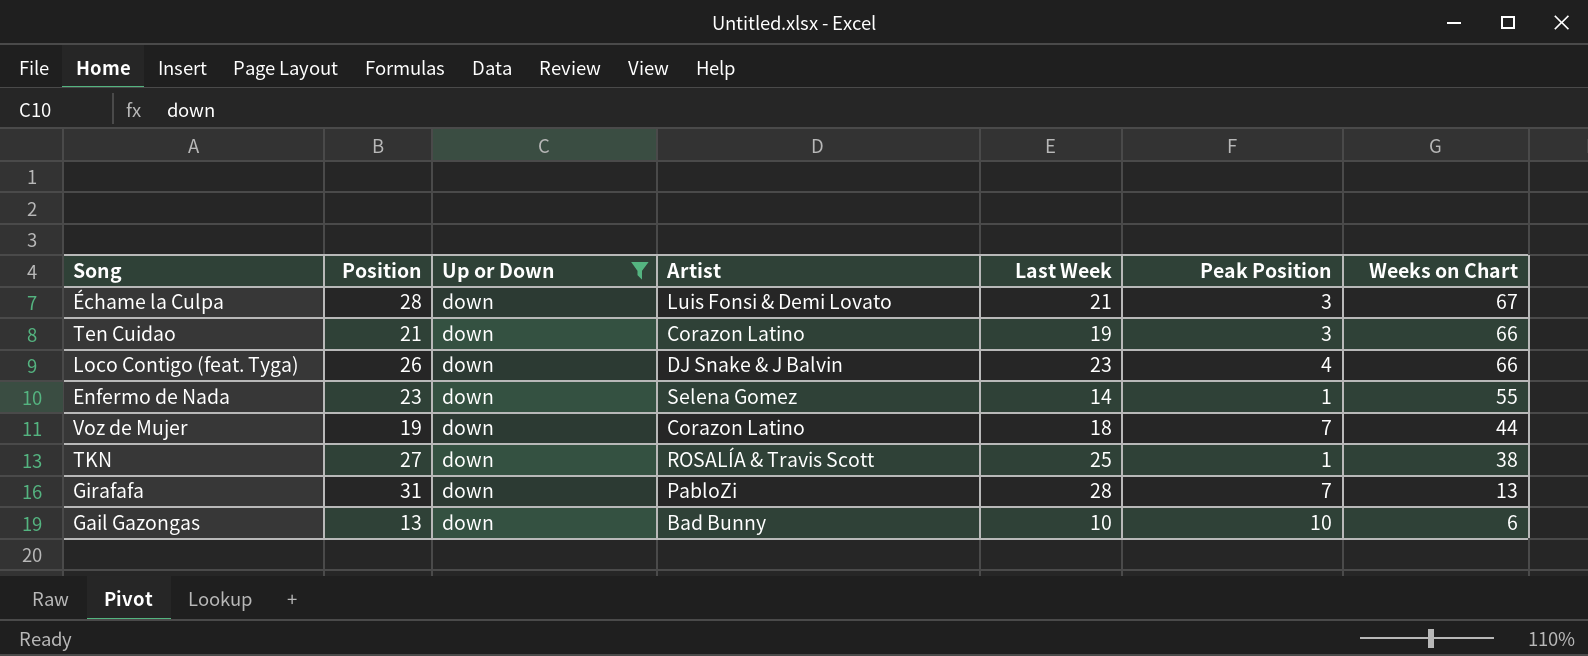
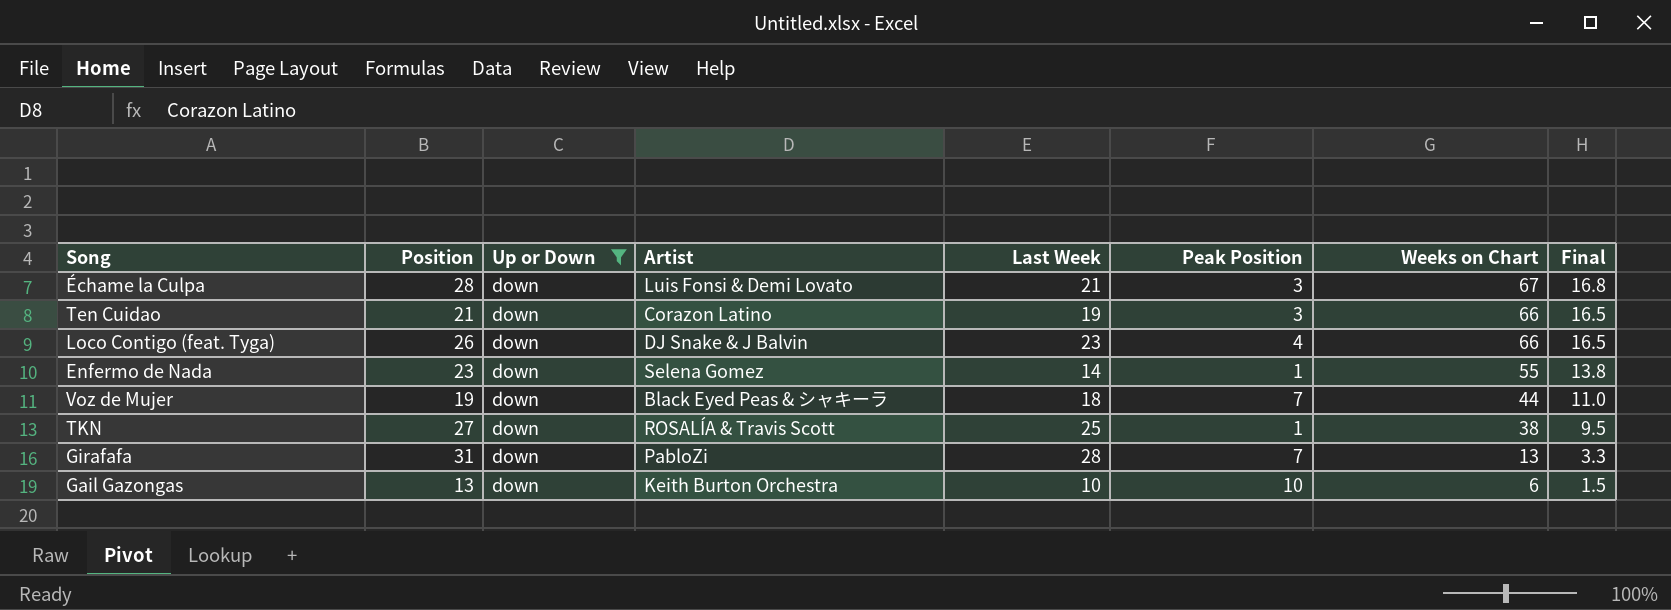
column Final | formula: none -> [Weeks on Chart] * 0.25
Voz de Mujer | Artist: Corazon Latino -> Black Eyed Peas & シャキーラ
Gail Gazongas | Artist: Bad Bunny -> Keith Burton Orchestra

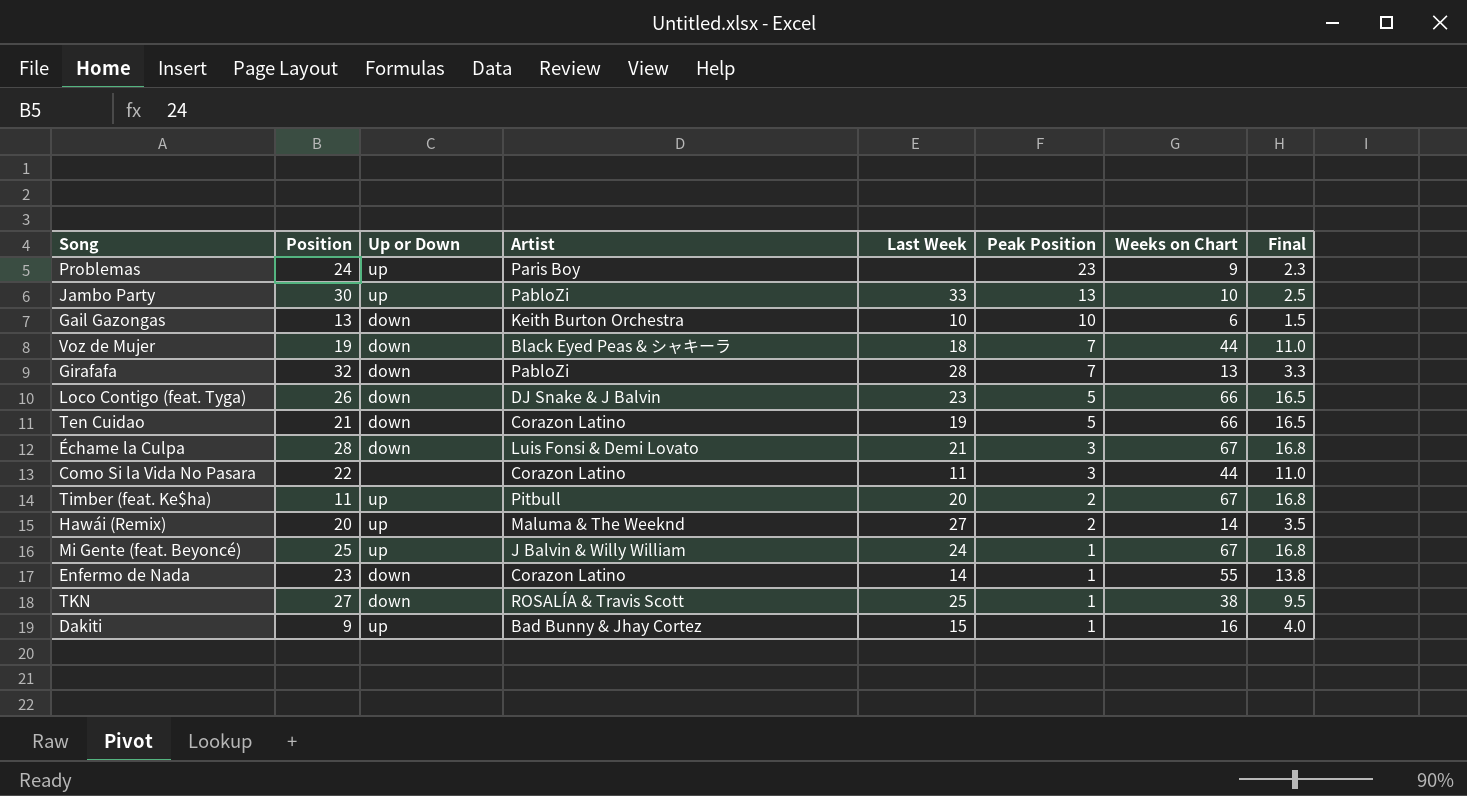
filter: Up or Down = down -> none
row order: Weeks on Chart descending -> Peak Position descending
Girafafa | Position: 31 -> 32
Loco Contigo (feat. Tyga) | Peak Position: 4 -> 5
Ten Cuidao | Peak Position: 3 -> 5
Enfermo de Nada | Artist: Selena Gomez -> Corazon Latino

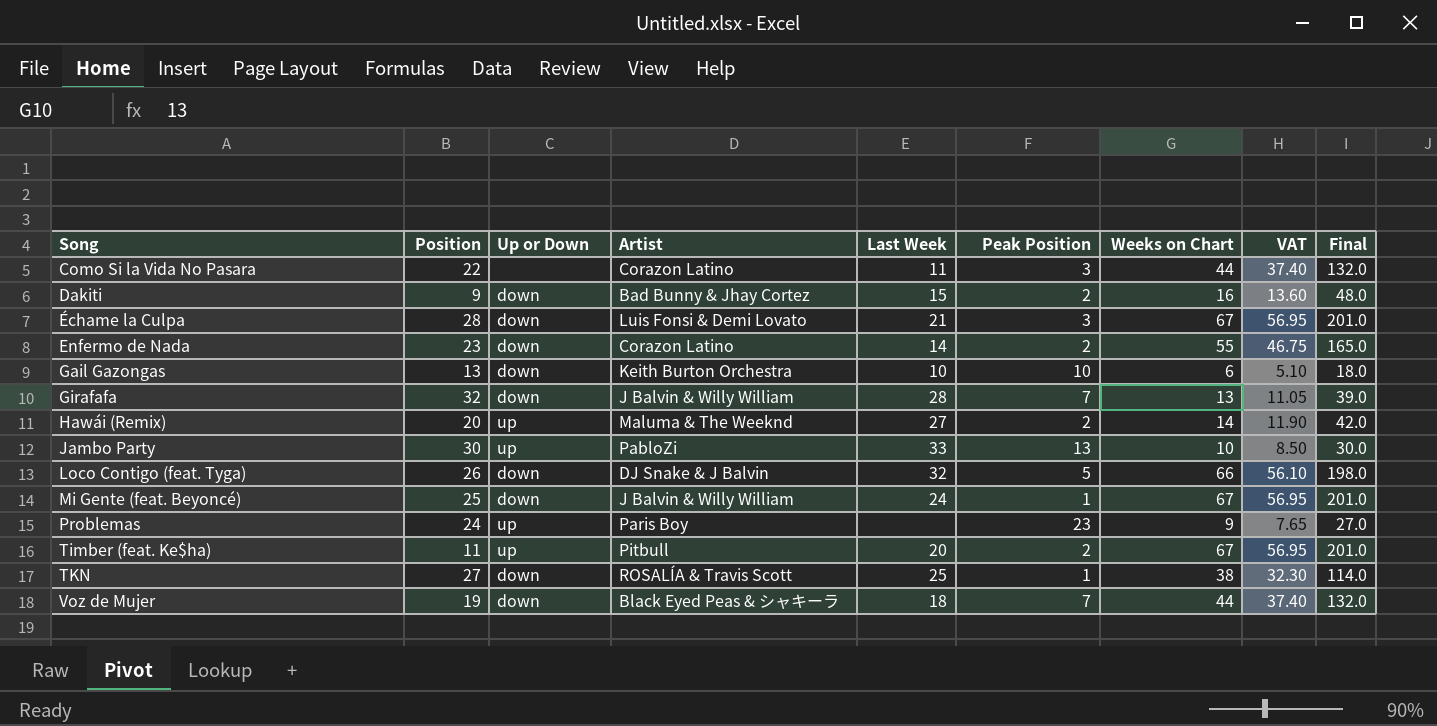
row order: Peak Position descending -> Song ascending
column VAT | formula: none -> [Weeks on Chart] * 0.85
column Final | formula: [Weeks on Chart] * 0.25 -> [Weeks on Chart] * 3
row Ten Cuidao: 21 | down | Corazon Latino | 19 | 5 | 66 | 16.5 -> none
Dakiti | Up or Down: up -> down
Dakiti | Peak Position: 1 -> 2
Enfermo de Nada | Peak Position: 1 -> 2
Girafafa | Artist: PabloZi -> J Balvin & Willy William
Loco Contigo (feat. Tyga) | Last Week: 23 -> 32
Mi Gente (feat. Beyoncé) | Up or Down: up -> down

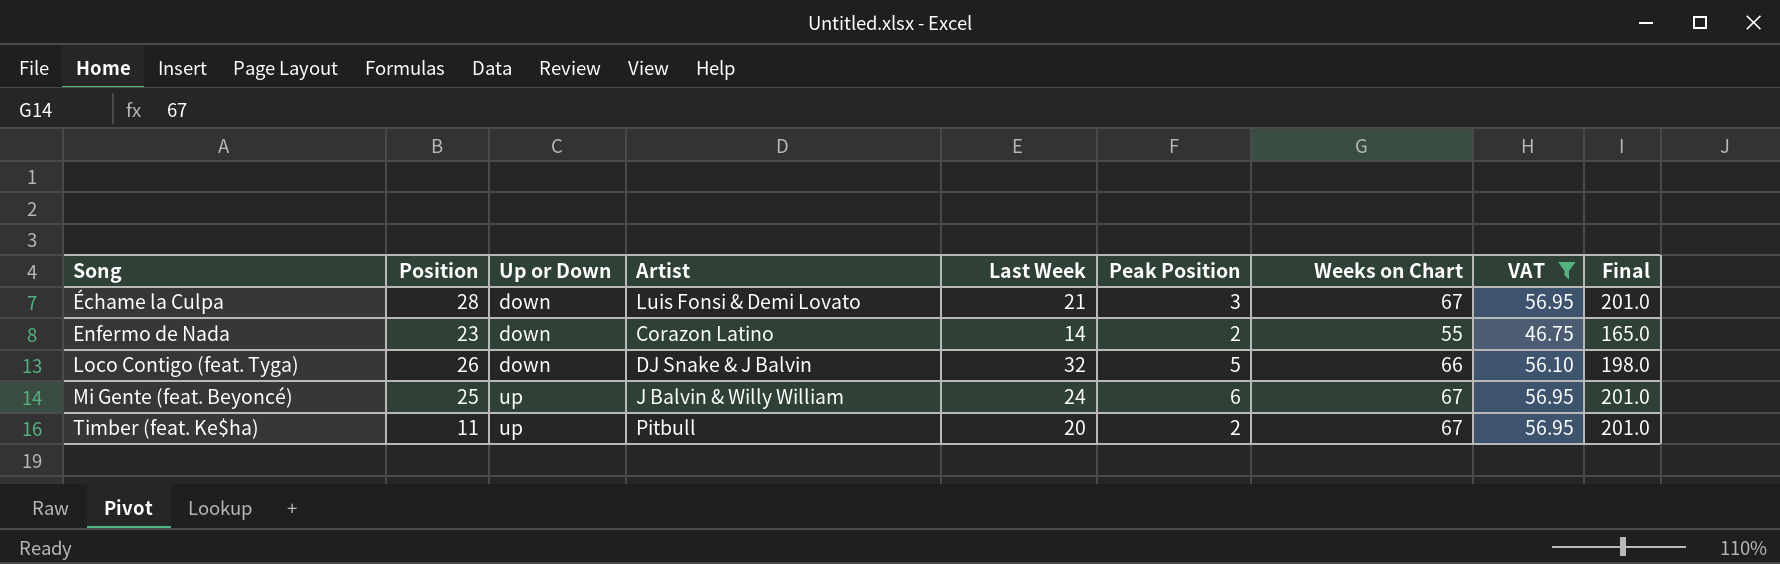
filter: none -> VAT >= 46.75
Mi Gente (feat. Beyoncé) | Up or Down: down -> up
Mi Gente (feat. Beyoncé) | Peak Position: 1 -> 6

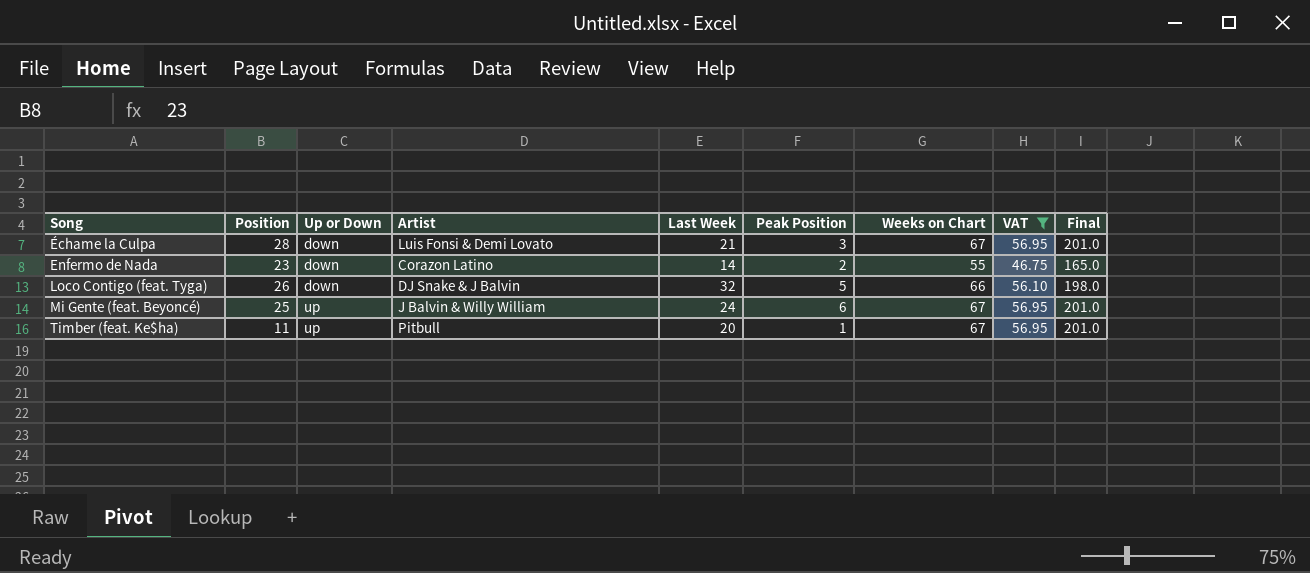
Timber (feat. Ke$ha) | Peak Position: 2 -> 1

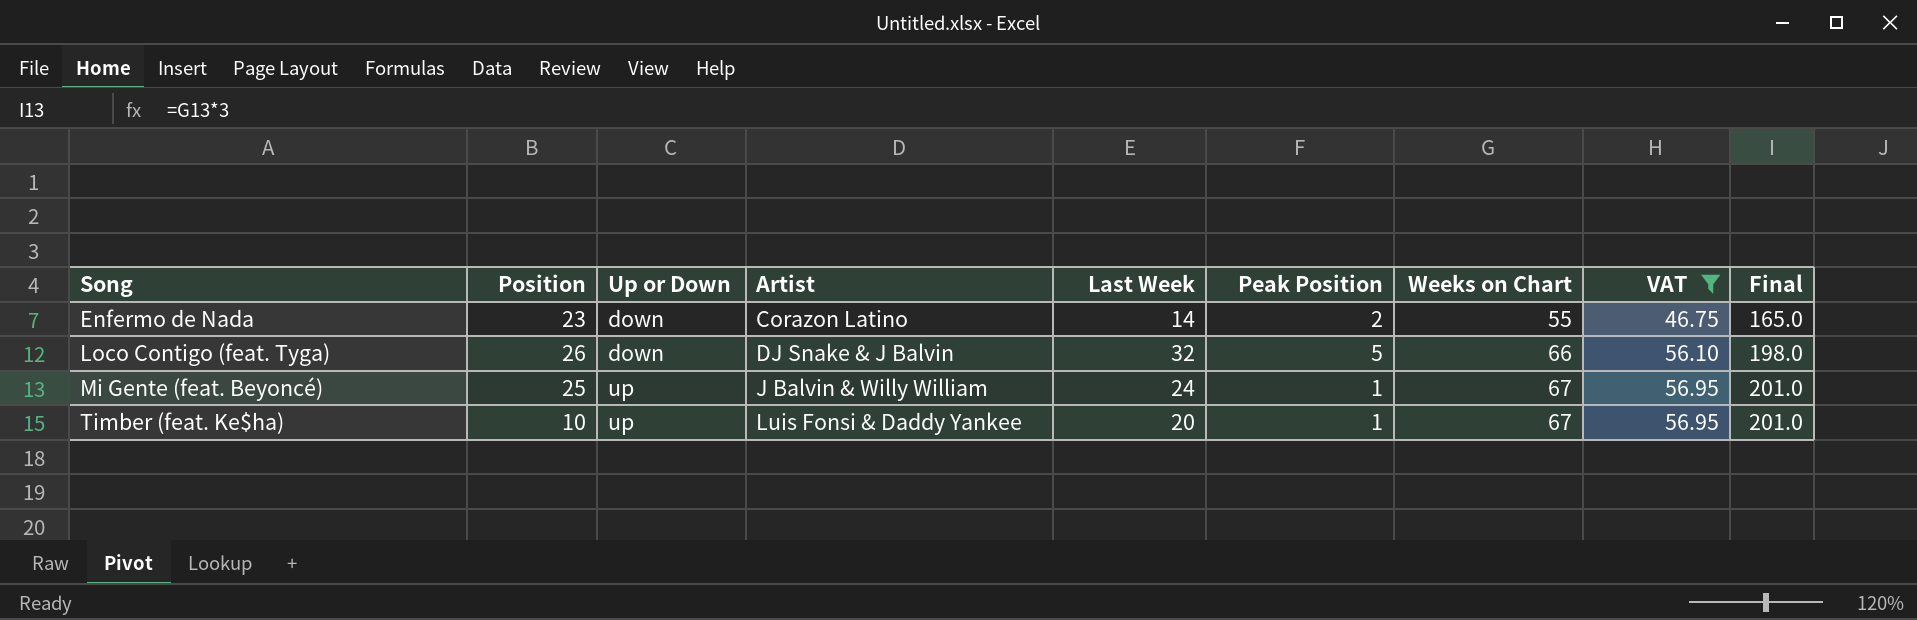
row Échame la Culpa: 28 | down | Luis Fonsi & Demi Lovato | 21 | 3 | 67 | 56.95 | 201.0 -> none
Mi Gente (feat. Beyoncé) | Peak Position: 6 -> 1
Timber (feat. Ke$ha) | Position: 11 -> 10
Timber (feat. Ke$ha) | Artist: Pitbull -> Luis Fonsi & Daddy Yankee

